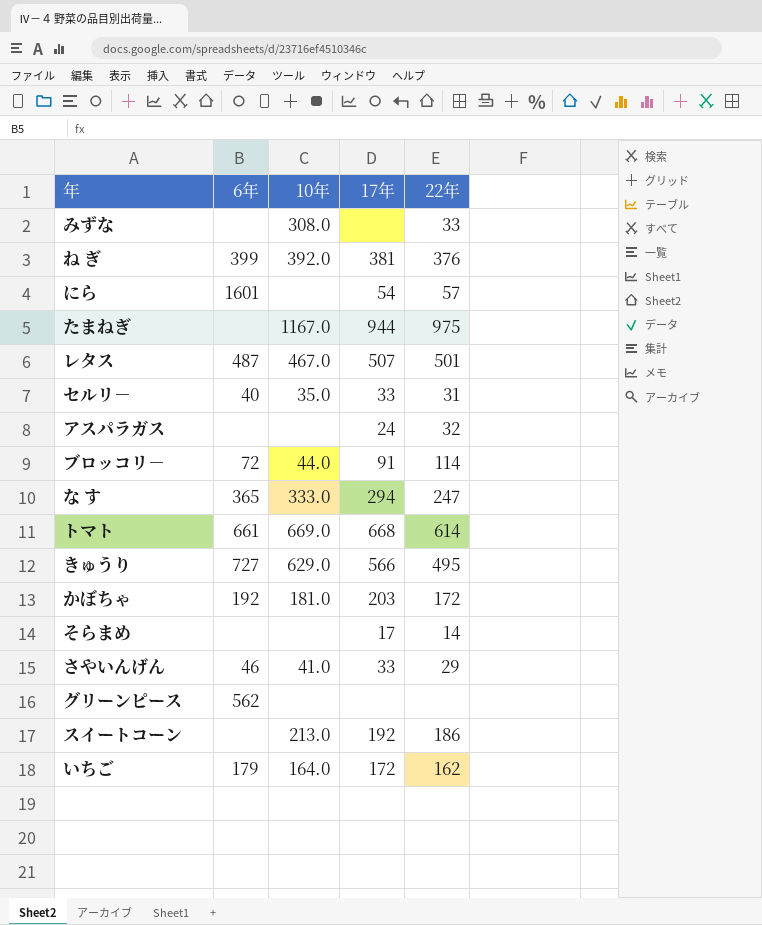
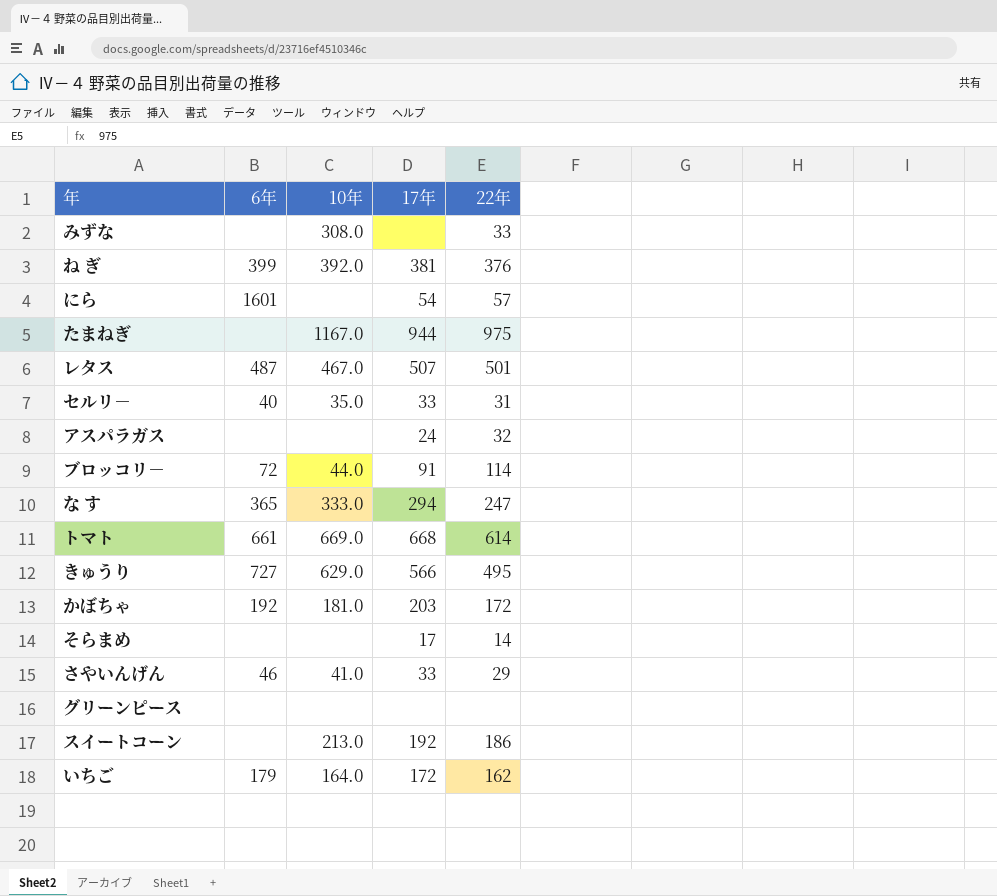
グリーンピース | 6年: 562 -> none

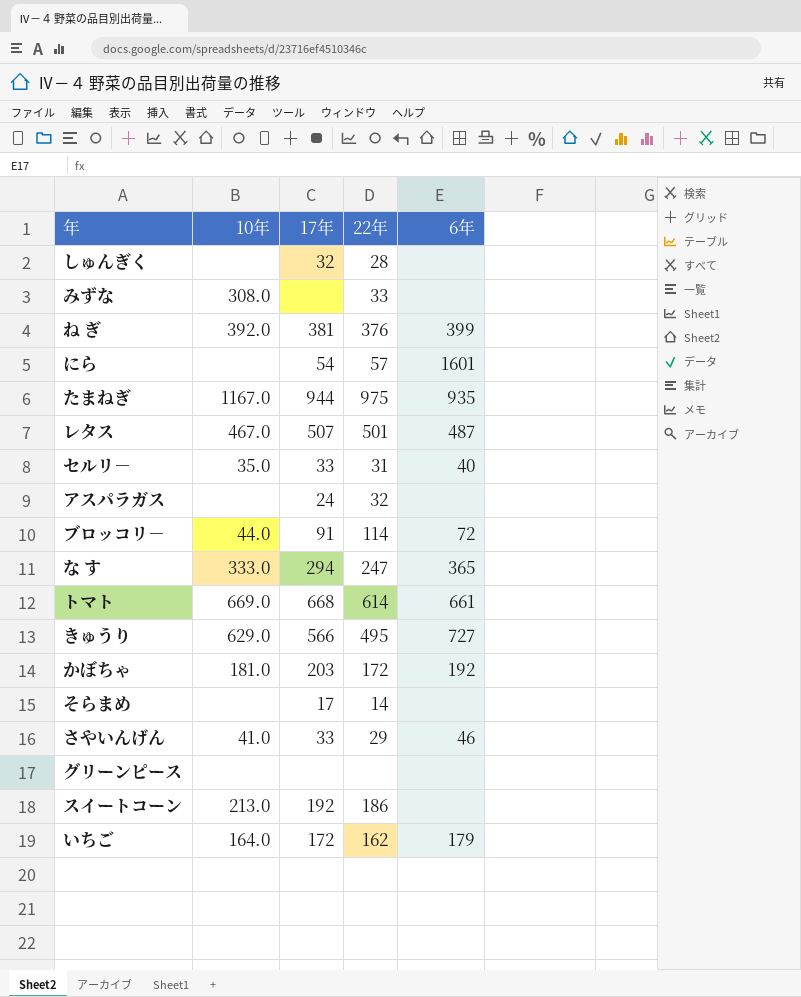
column 6年 | position: 2 -> 5
row しゅんぎく: none -> none | 32 | 28 | none
たまねぎ | 6年: none -> 935

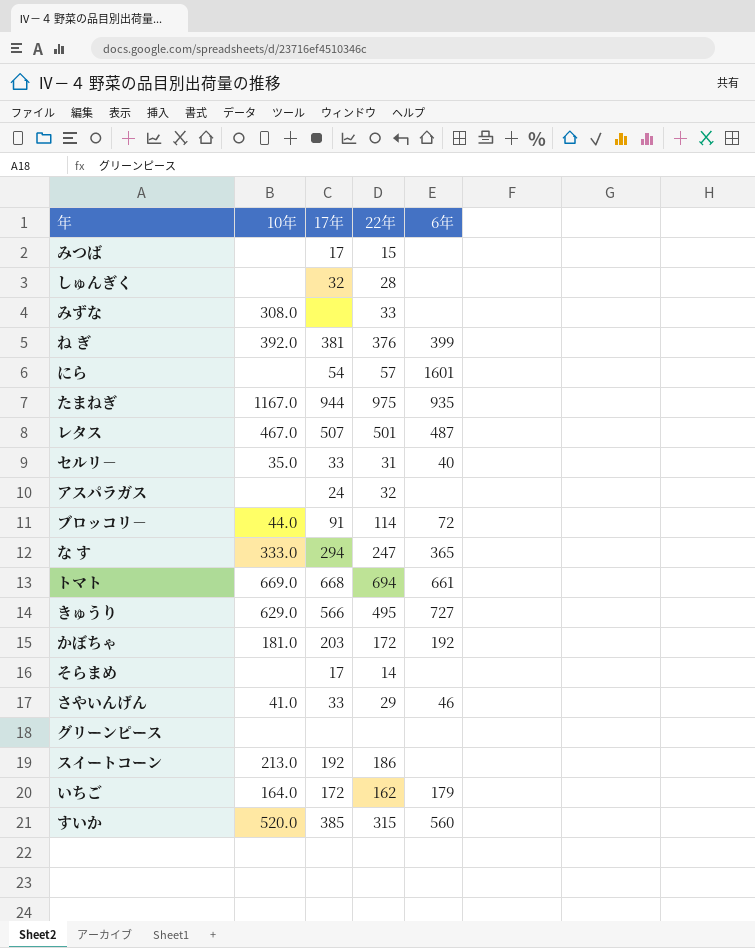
row みつば: none -> none | 17 | 15 | none
トマト | 22年: 614 -> 694
row すいか: none -> 520.0 | 385 | 315 | 560

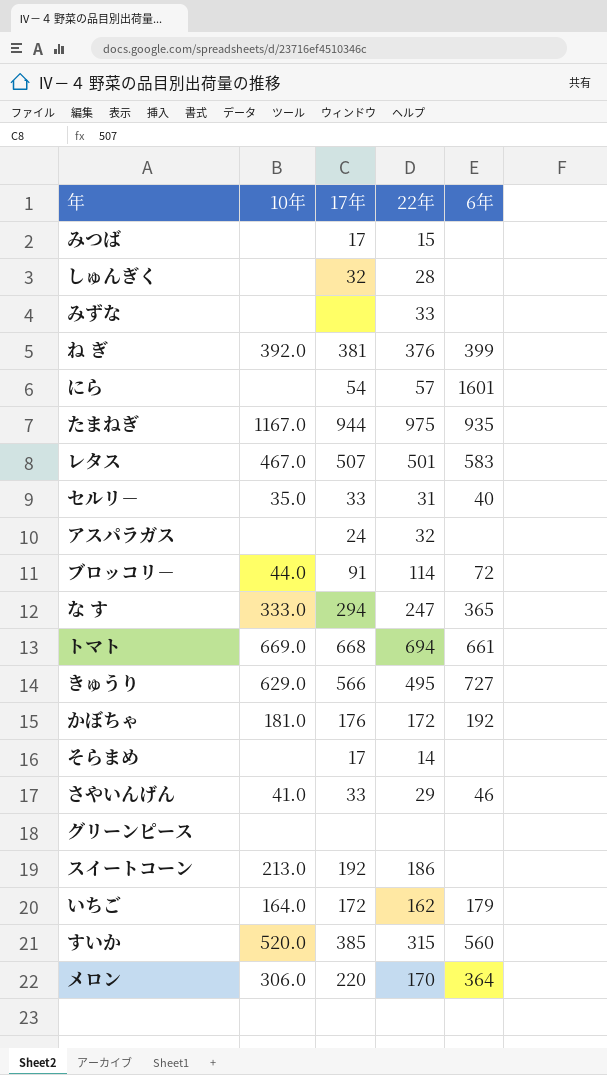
みずな | 10年: 308.0 -> none
レタス | 6年: 487 -> 583
かぼちゃ | 17年: 203 -> 176
row メロン: none -> 306.0 | 220 | 170 | 364

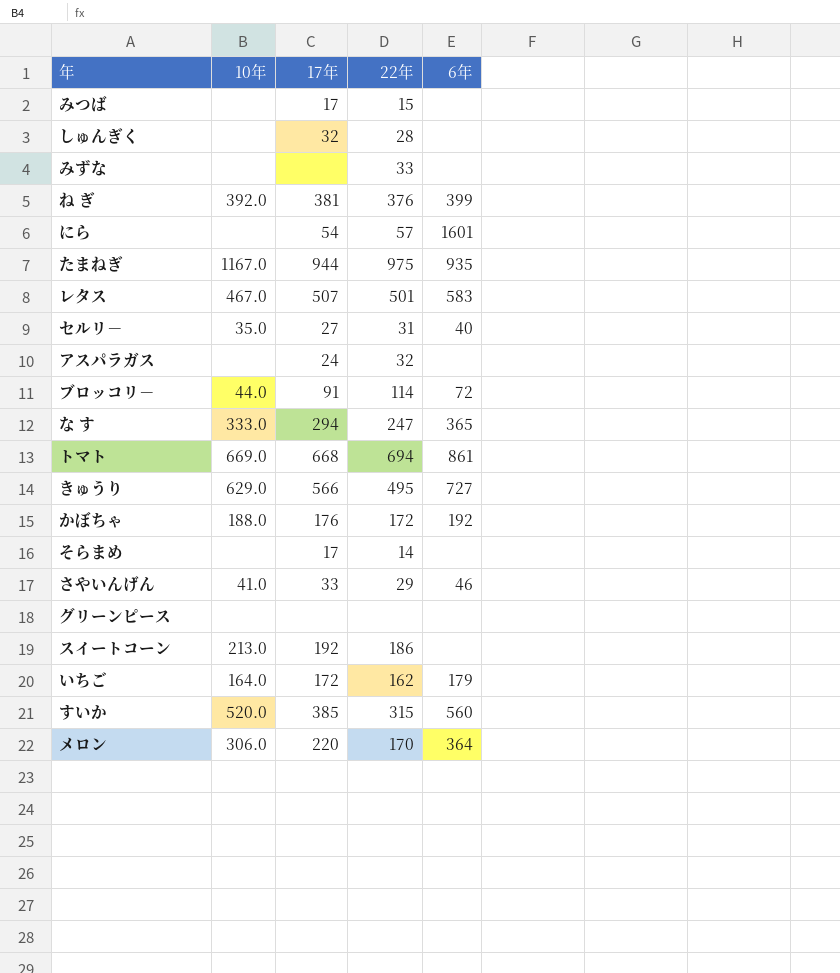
セルリ－ | 17年: 33 -> 27
トマト | 6年: 661 -> 861
かぼちゃ | 10年: 181.0 -> 188.0

